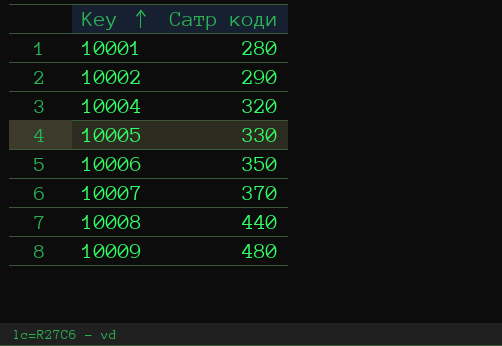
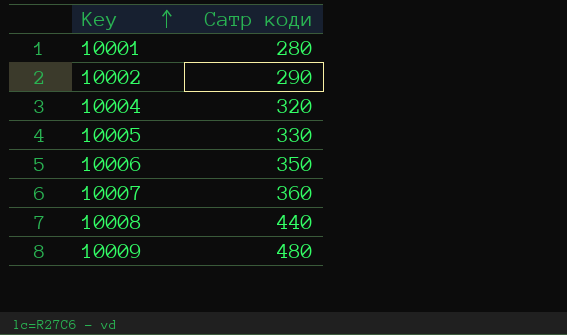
10007 | Сатр коди: 370 -> 360

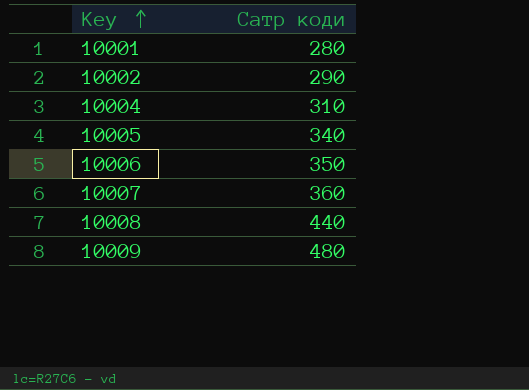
10004 | Сатр коди: 320 -> 310
10005 | Сатр коди: 330 -> 340

